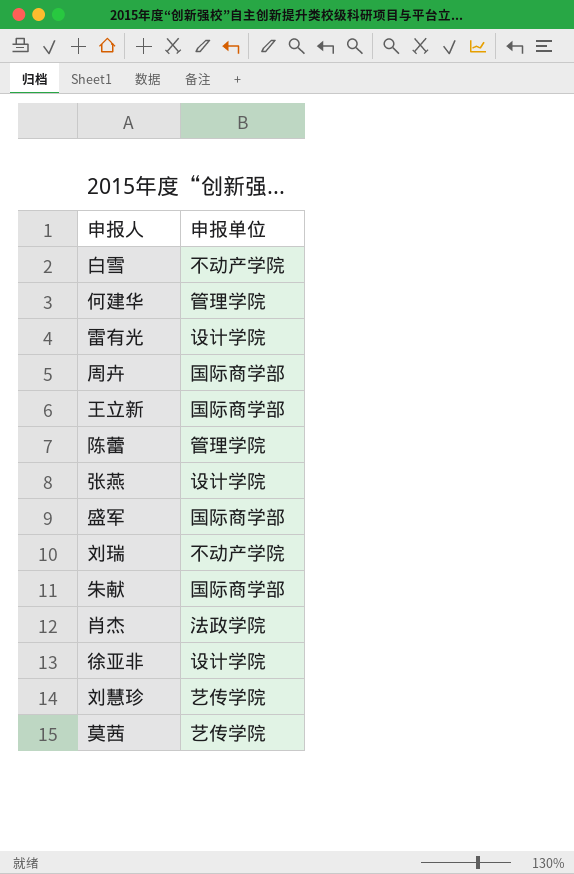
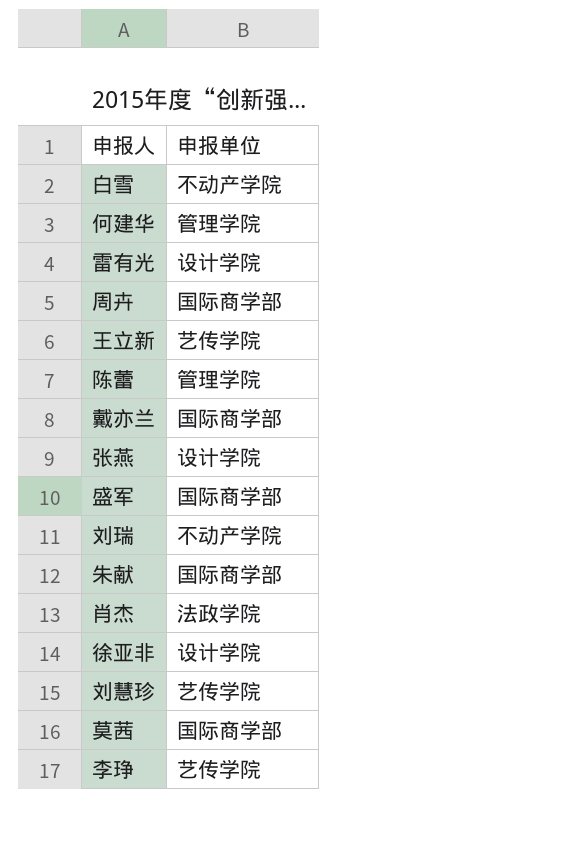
王立新 | 申报单位: 国际商学部 -> 艺传学院
row 戴亦兰: none -> 国际商学部
莫茜 | 申报单位: 艺传学院 -> 国际商学部
row 李琤: none -> 艺传学院

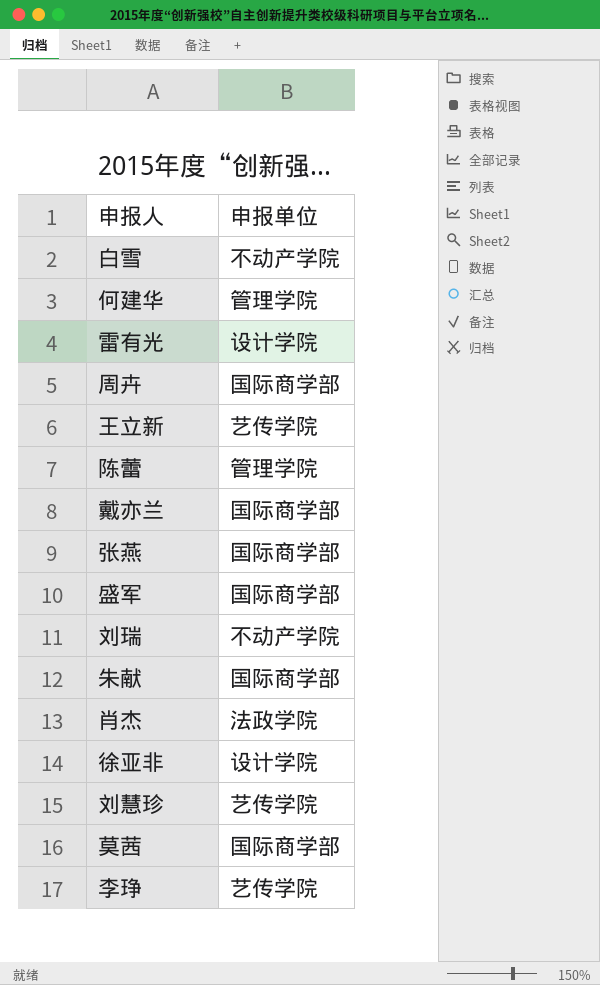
张燕 | 申报单位: 设计学院 -> 国际商学部

